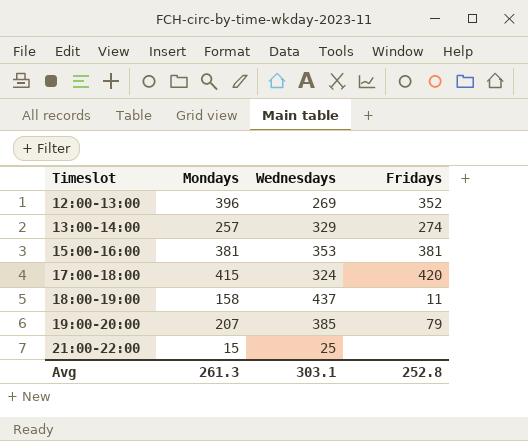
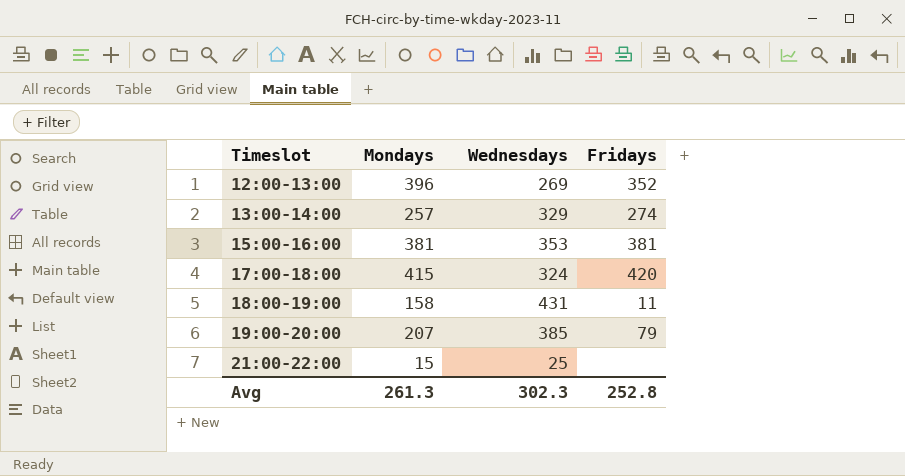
18:00-19:00 | Wednesdays: 437 -> 431
Avg | Wednesdays: 303.1 -> 302.3

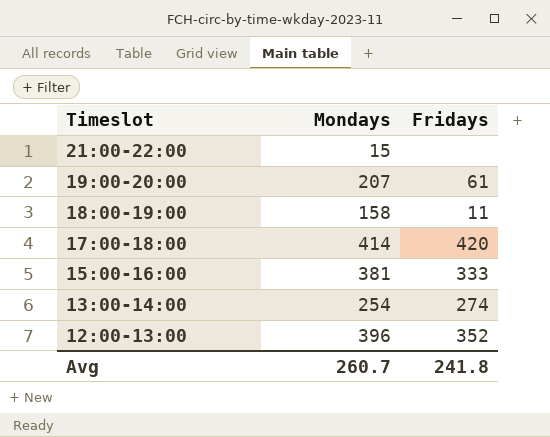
row order: Timeslot ascending -> Timeslot descending
column Wednesdays | position: 3 -> none
19:00-20:00 | Fridays: 79 -> 61
17:00-18:00 | Mondays: 415 -> 414
15:00-16:00 | Fridays: 381 -> 333
13:00-14:00 | Mondays: 257 -> 254
Avg | Mondays: 261.3 -> 260.7
Avg | Fridays: 252.8 -> 241.8

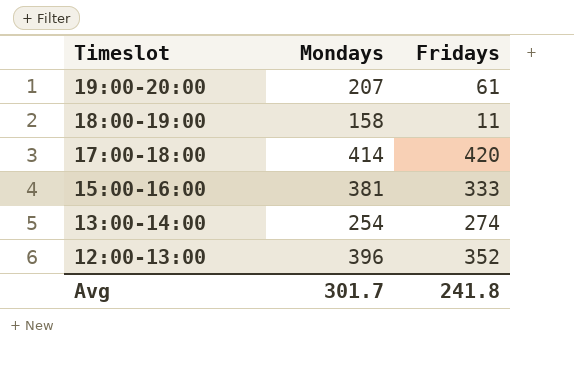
row 21:00-22:00: 15 | none -> none
Avg | Mondays: 260.7 -> 301.7

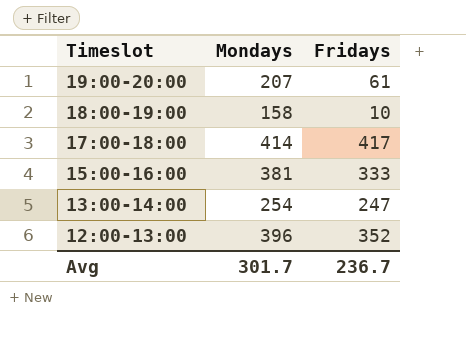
18:00-19:00 | Fridays: 11 -> 10
17:00-18:00 | Fridays: 420 -> 417
13:00-14:00 | Fridays: 274 -> 247
Avg | Fridays: 241.8 -> 236.7

